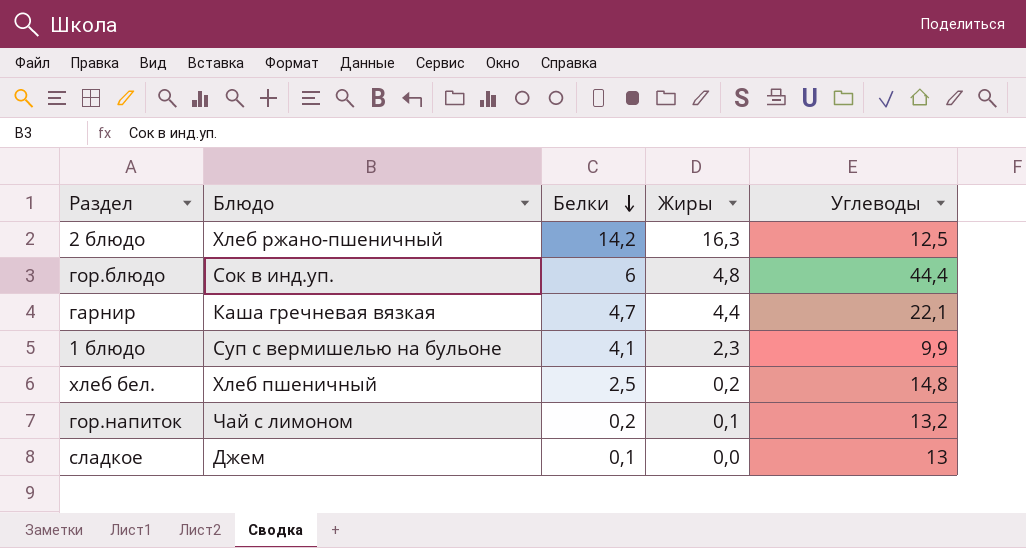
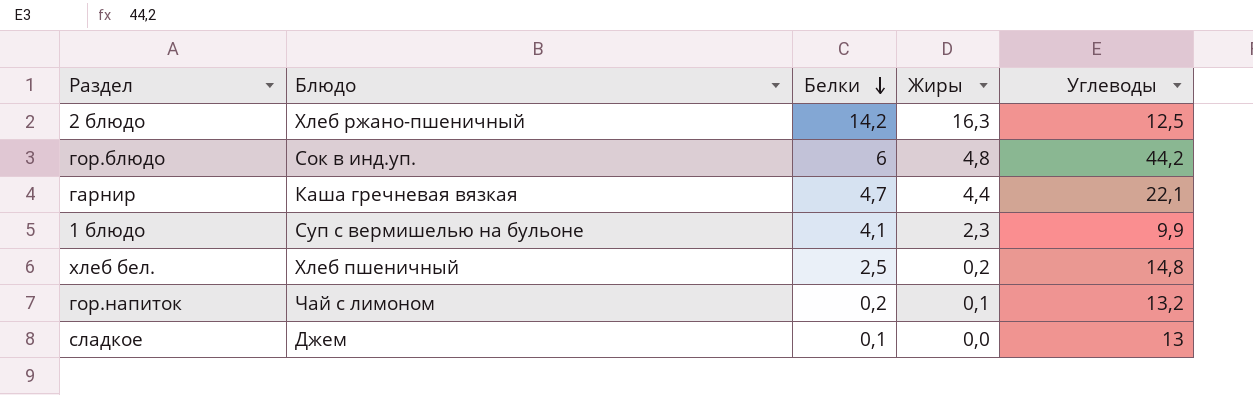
гор.блюдо | Углеводы: 44,4 -> 44,2

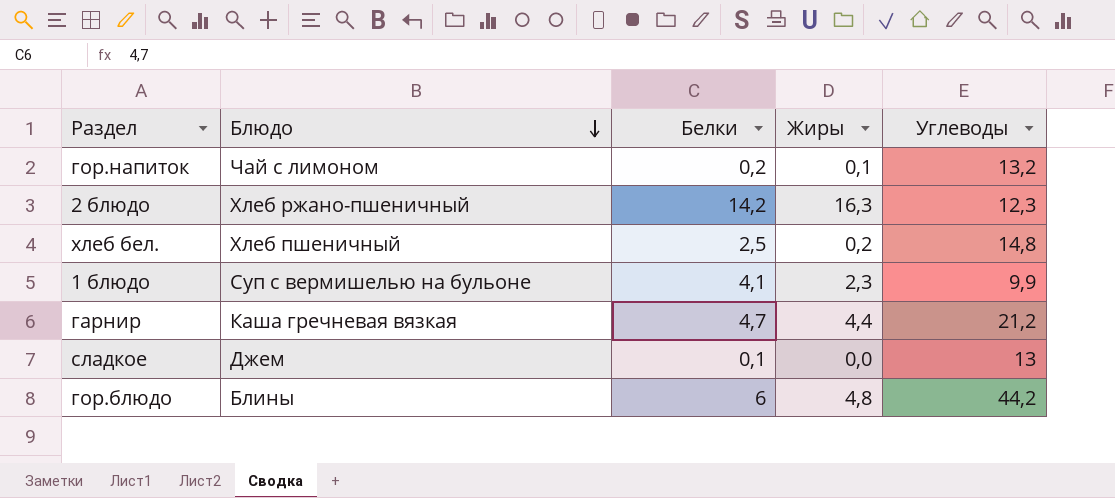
row order: Белки descending -> Блюдо descending
2 блюдо | Углеводы: 12,5 -> 12,3
гарнир | Углеводы: 22,1 -> 21,2
гор.блюдо | Блюдо: Сок в инд.уп. -> Блины

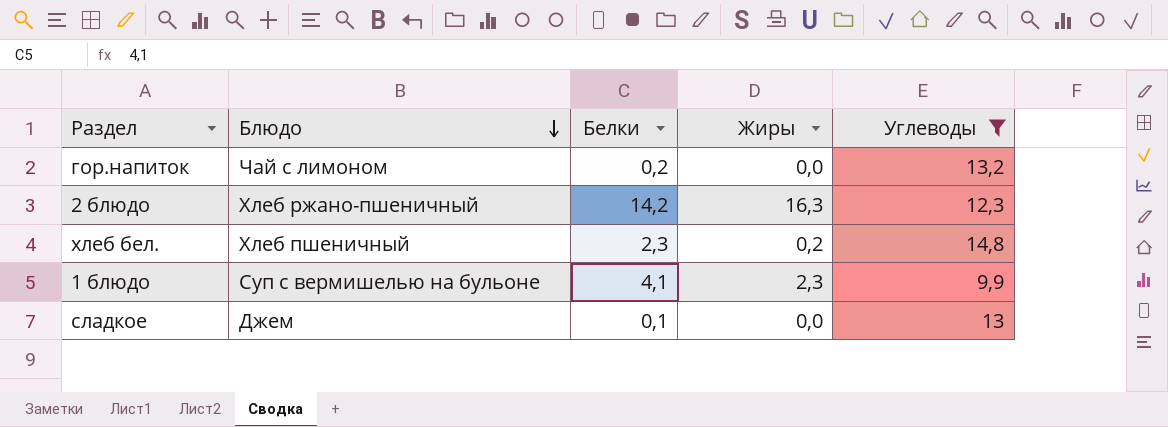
filter: none -> Углеводы <= 14,8
гор.напиток | Жиры: 0,1 -> 0,0
хлеб бел. | Белки: 2,5 -> 2,3

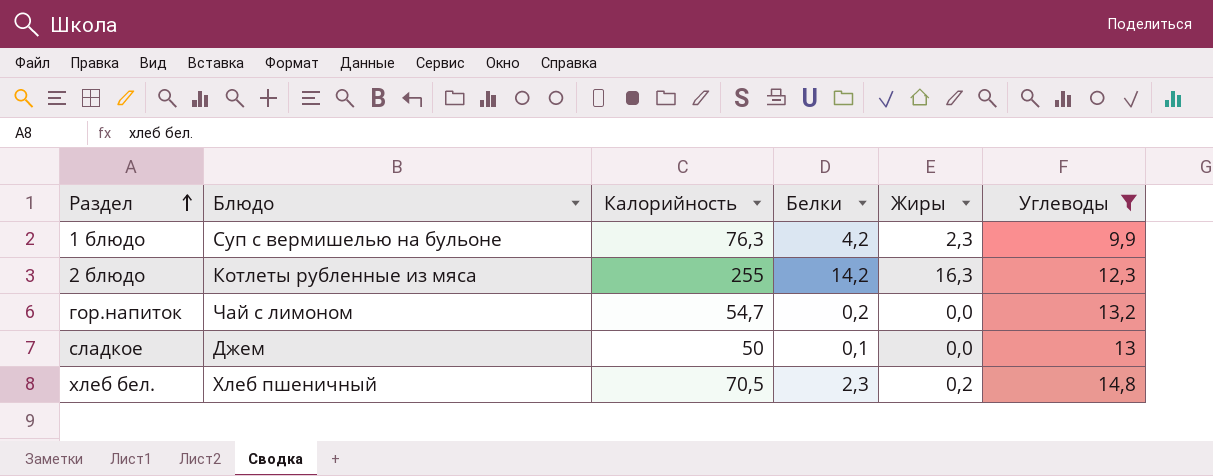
row order: Блюдо descending -> Раздел ascending
column Калорийность | position: none -> 3
1 блюдо | Белки: 4,1 -> 4,2
2 блюдо | Блюдо: Хлеб ржано-пшеничный -> Котлеты рубленные из мяса

